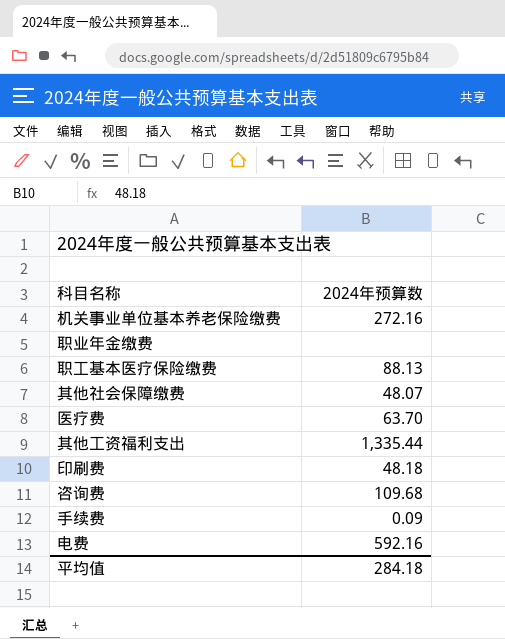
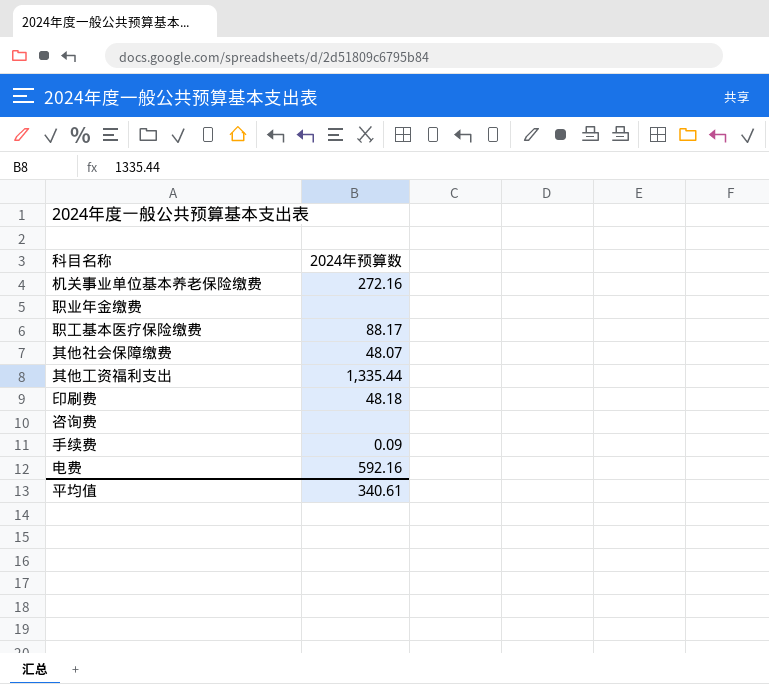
row 医疗费: 63.70 -> none
职工基本医疗保险缴费 | 2024年预算数: 88.13 -> 88.17
咨询费 | 2024年预算数: 109.68 -> none
平均值 | 2024年预算数: 284.18 -> 340.61

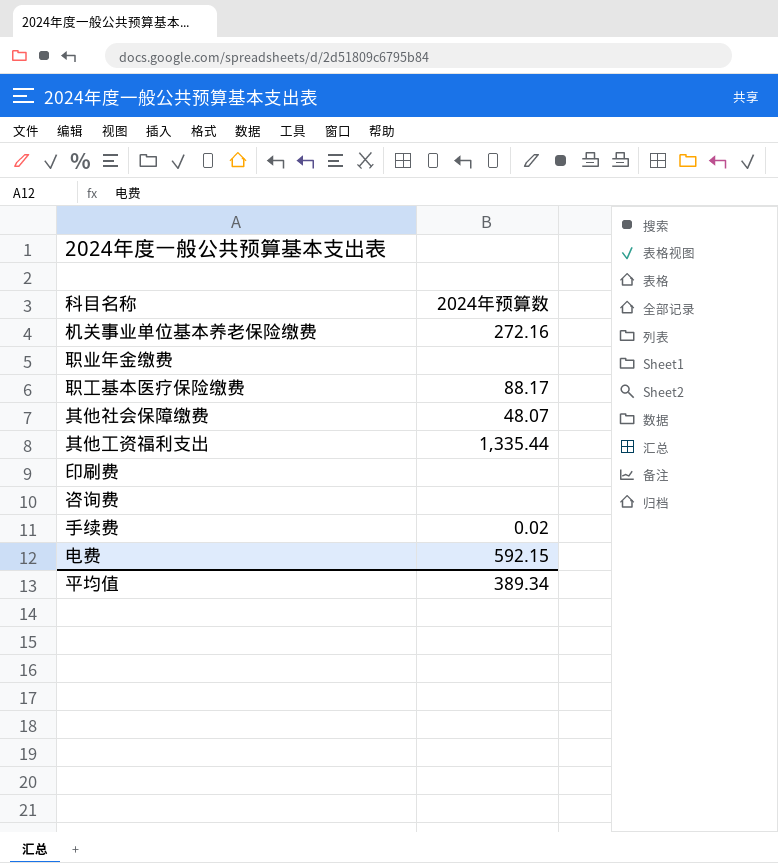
印刷费 | 2024年预算数: 48.18 -> none
手续费 | 2024年预算数: 0.09 -> 0.02
电费 | 2024年预算数: 592.16 -> 592.15
平均值 | 2024年预算数: 340.61 -> 389.34

